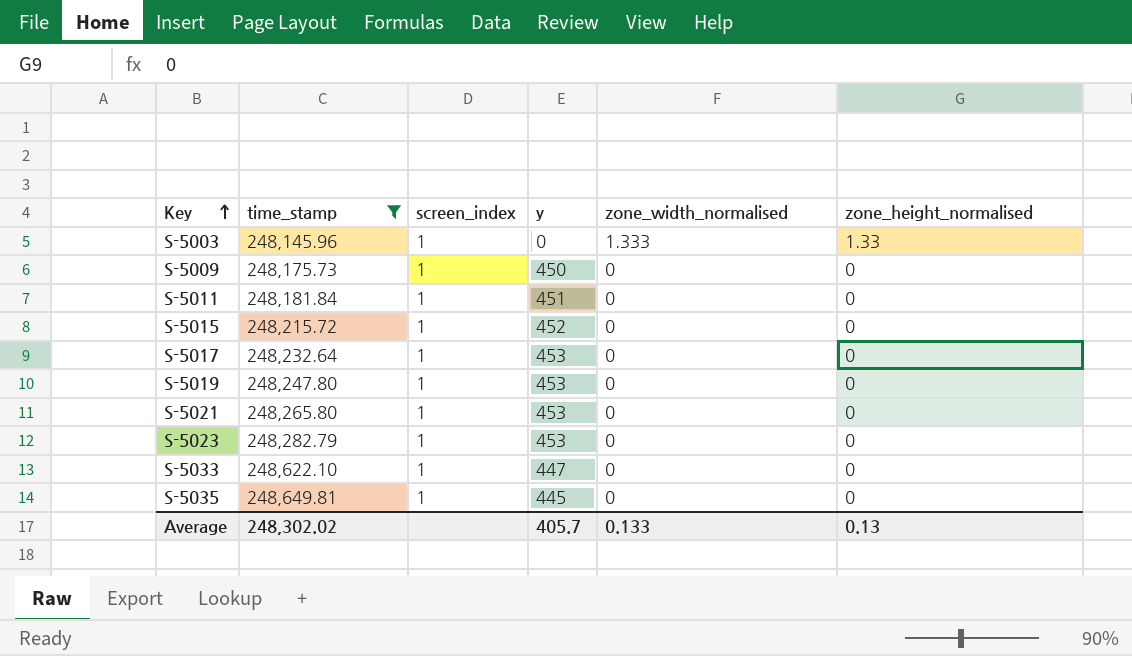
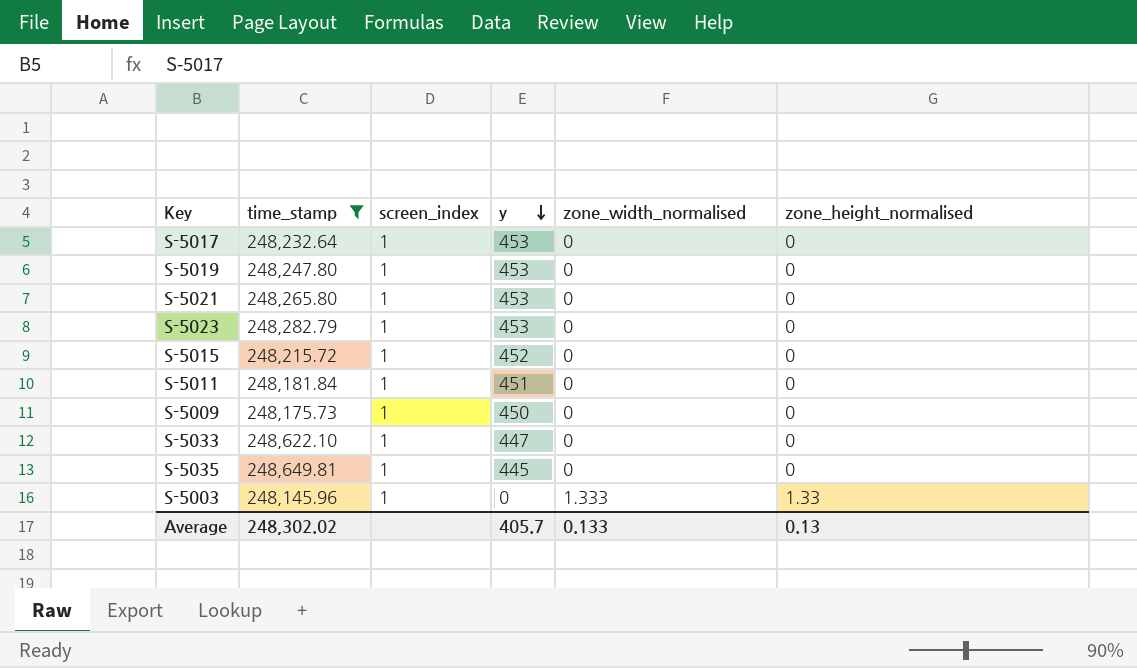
row order: Key ascending -> y descending

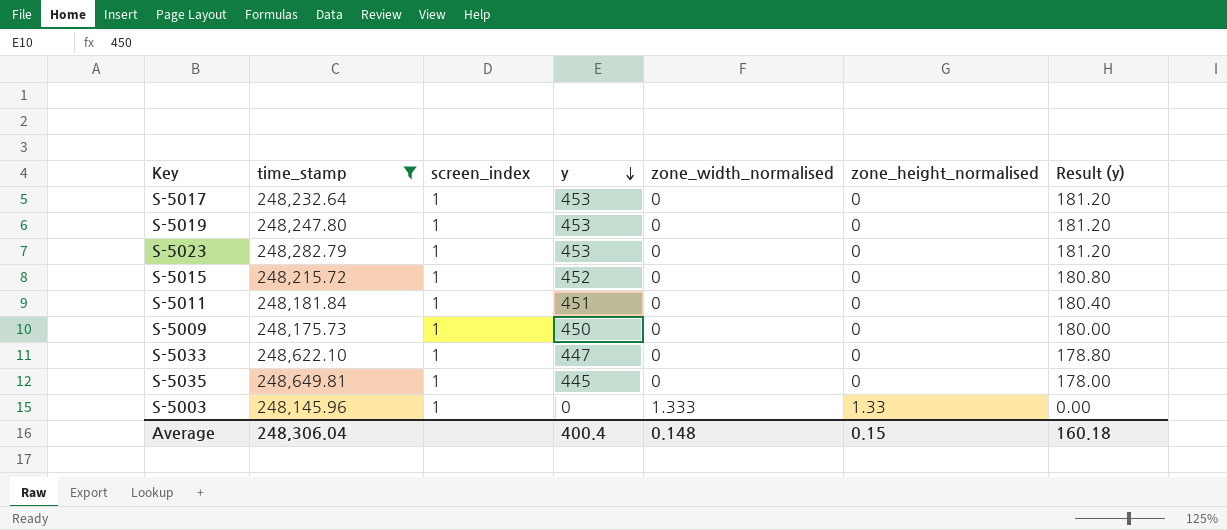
column Result (y) | formula: none -> [y] * 0.4
row S-5021: 248,265.80 | 1 | 453 | 0 | 0 -> none
Average | time_stamp: 248,302.02 -> 248,306.04
Average | y: 405.7 -> 400.4
Average | zone_width_normalised: 0.133 -> 0.148
Average | zone_height_normalised: 0.13 -> 0.15

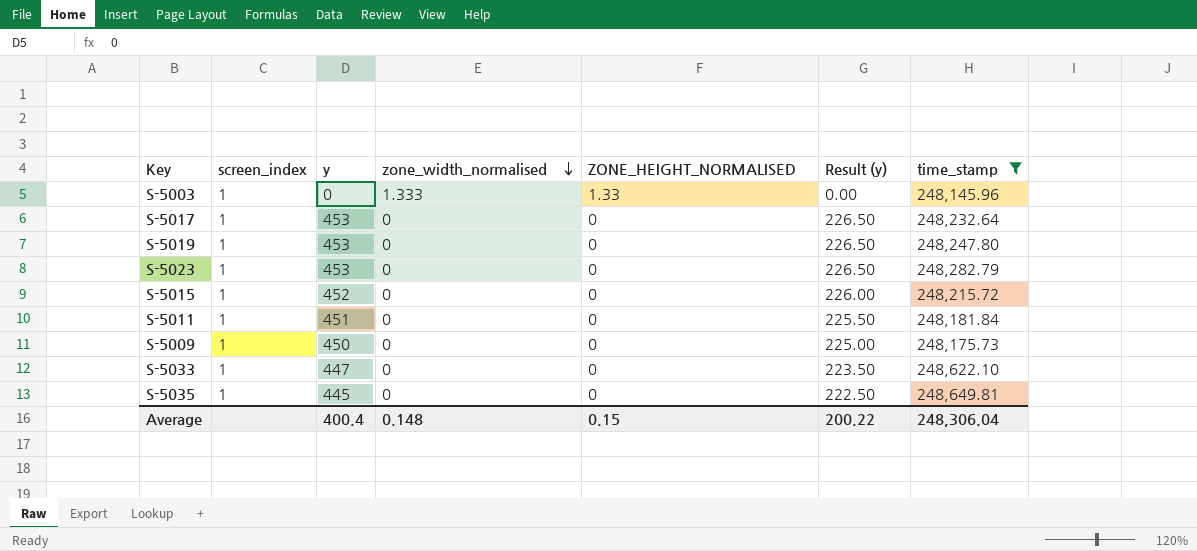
row order: y descending -> zone_width_normalised descending
column name: zone_height_normalised -> ZONE_HEIGHT_NORMALISED
column Result (y) | formula: [y] * 0.4 -> [y] * 0.5
column time_stamp | position: 2 -> 7
Average | Result (y): 160.18 -> 200.22

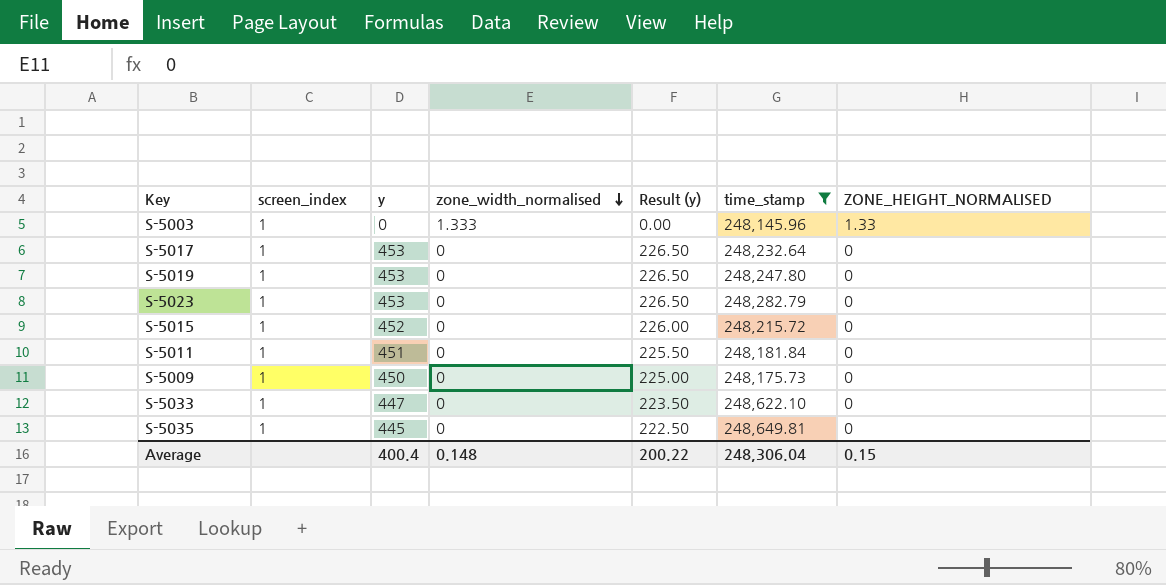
column ZONE_HEIGHT_NORMALISED | position: 5 -> 7

